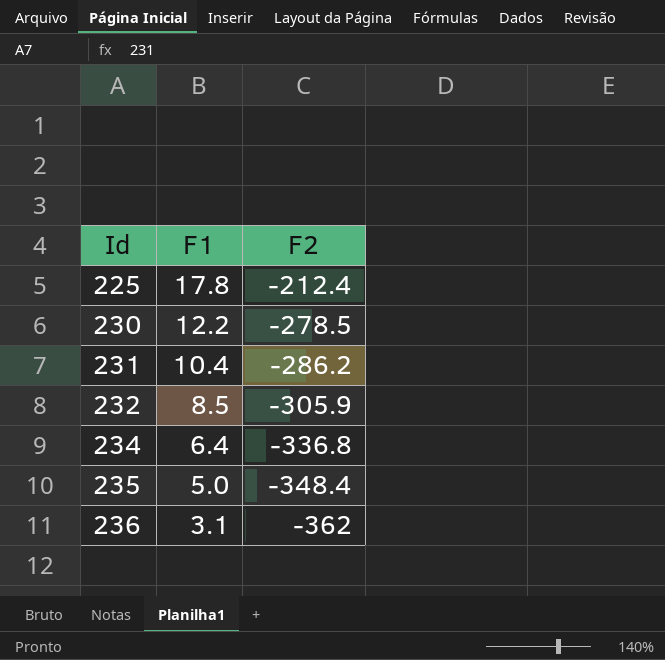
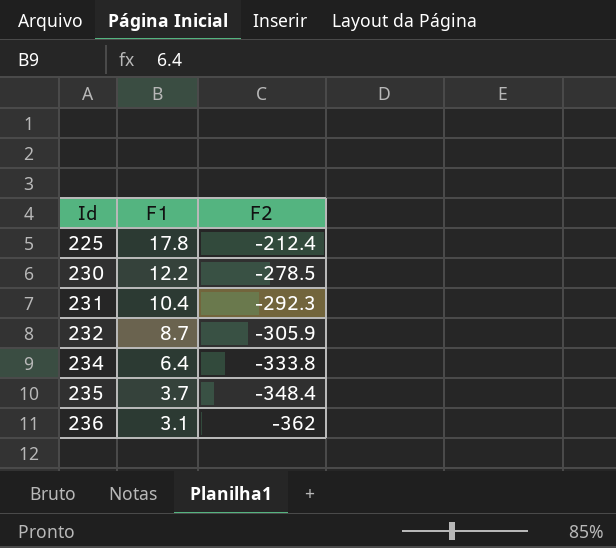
231 | F2: -286.2 -> -292.3
232 | F1: 8.5 -> 8.7
234 | F2: -336.8 -> -333.8
235 | F1: 5.0 -> 3.7

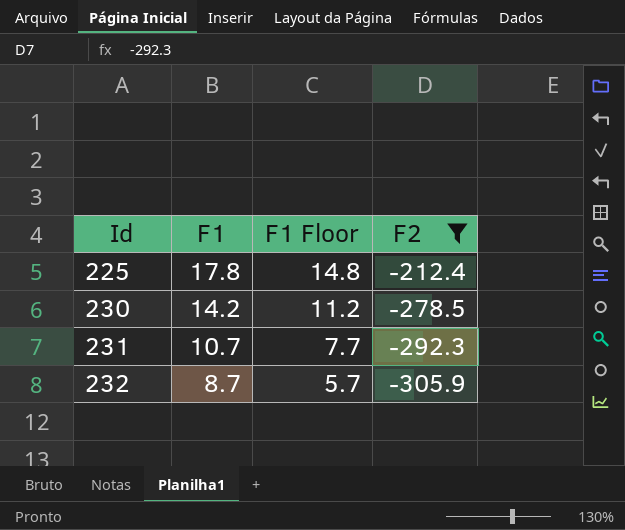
filter: none -> F2 >= -305.9
column F1 Floor | formula: none -> [F1] - 3
230 | F1: 12.2 -> 14.2
231 | F1: 10.4 -> 10.7

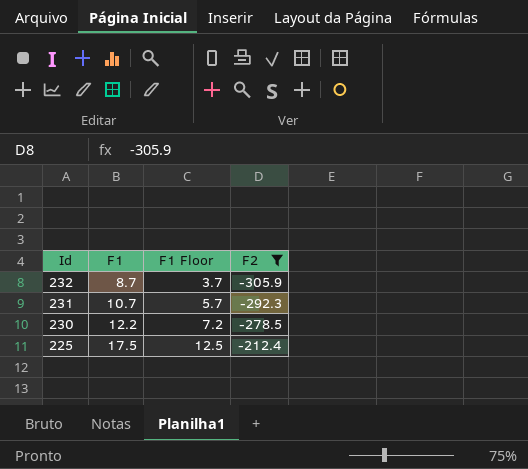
row order: Id ascending -> Id descending
column F1 Floor | formula: [F1] - 3 -> [F1] - 5
230 | F1: 14.2 -> 12.2
225 | F1: 17.8 -> 17.5

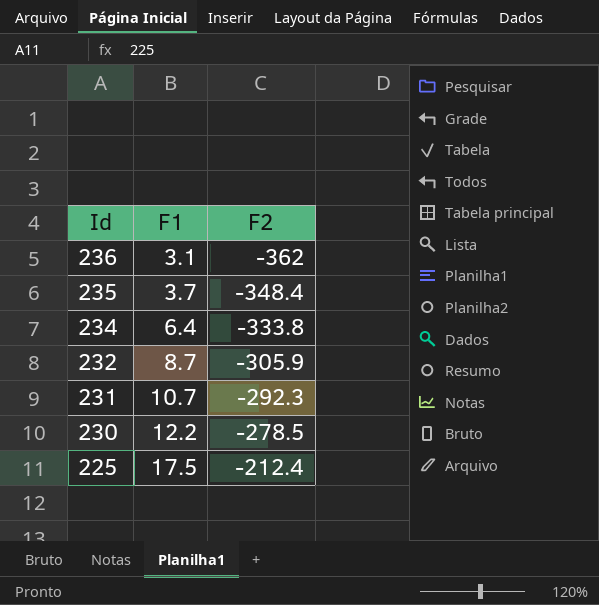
filter: F2 >= -305.9 -> none
column F1 Floor | formula: [F1] - 5 -> none

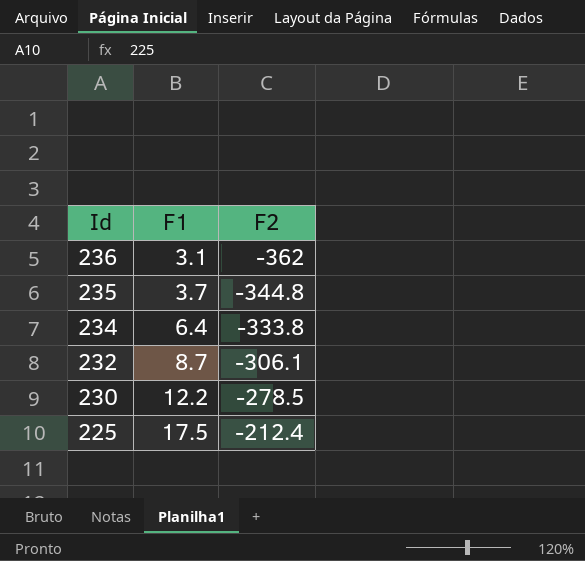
row 231: 10.7 | -292.3 -> none
235 | F2: -348.4 -> -344.8
232 | F2: -305.9 -> -306.1

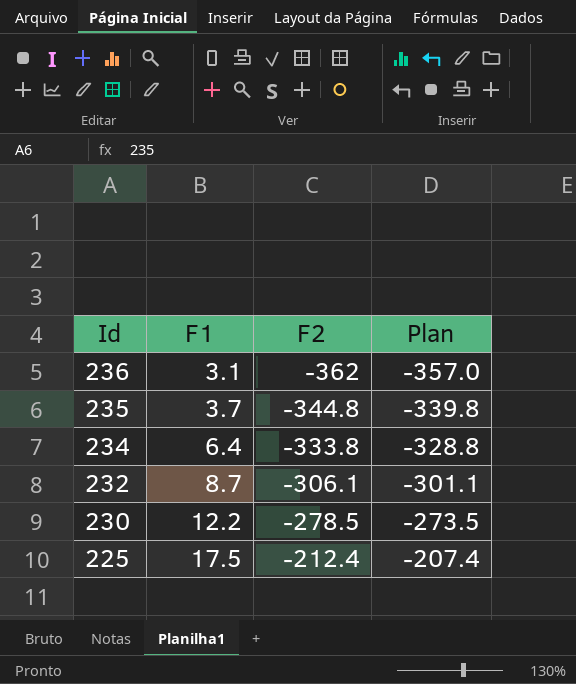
column Plan | formula: none -> [F2] + 5

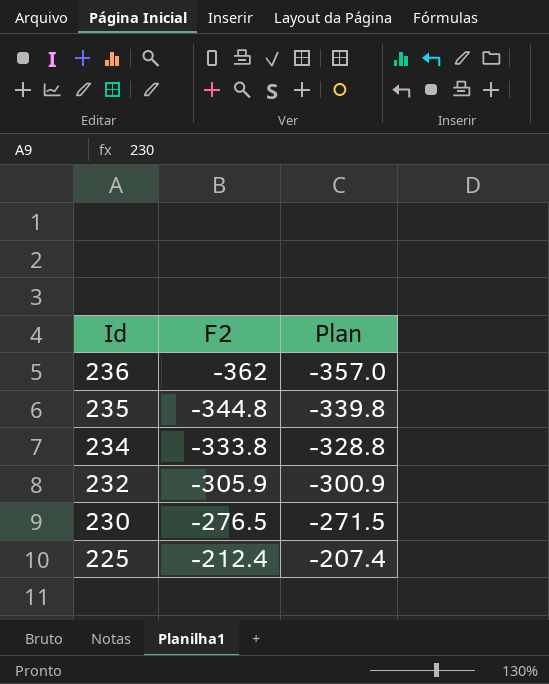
column F1 | position: 2 -> none
232 | F2: -306.1 -> -305.9
232 | Plan: -301.1 -> -300.9
230 | F2: -278.5 -> -276.5
230 | Plan: -273.5 -> -271.5

